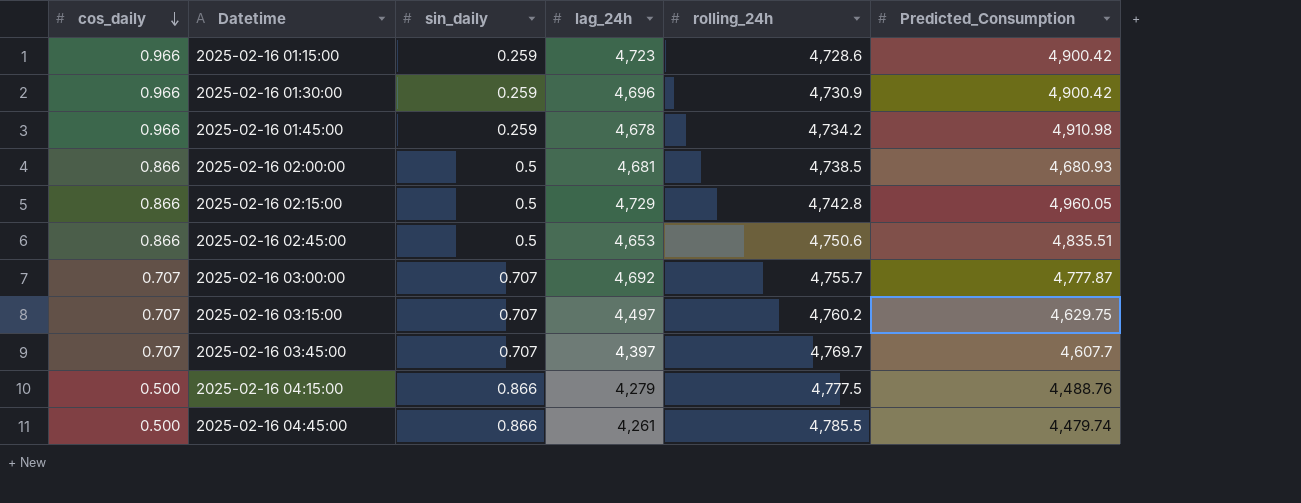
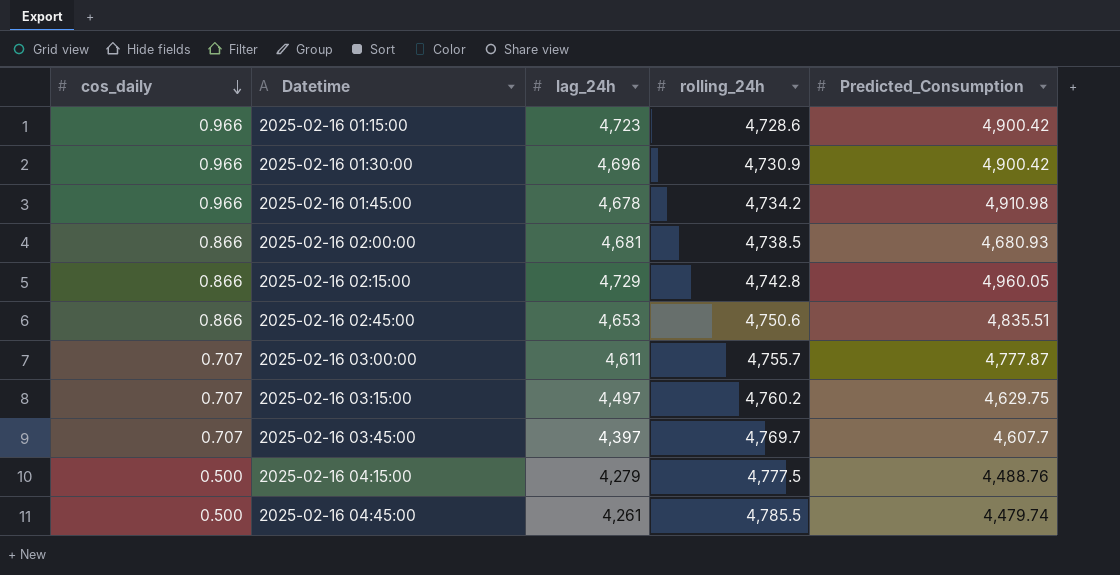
column sin_daily | position: 3 -> none
2025-02-16 03:00:00 | lag_24h: 4,692 -> 4,611

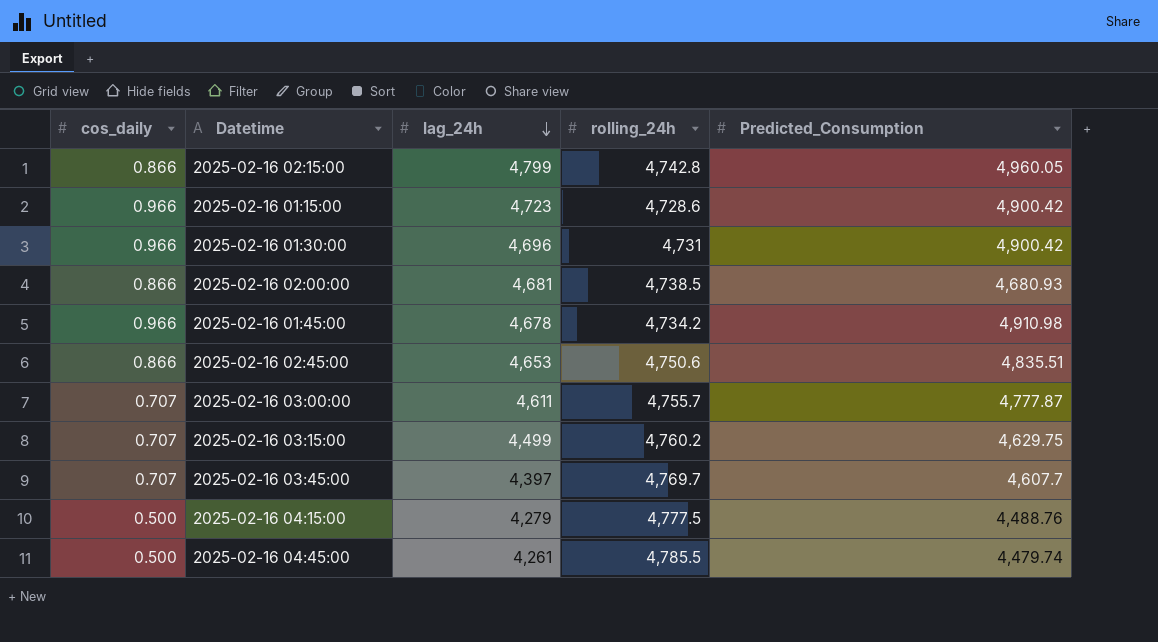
row order: cos_daily descending -> lag_24h descending
2025-02-16 02:15:00 | lag_24h: 4,729 -> 4,799
2025-02-16 01:30:00 | rolling_24h: 4,730.9 -> 4,731
2025-02-16 03:15:00 | lag_24h: 4,497 -> 4,499

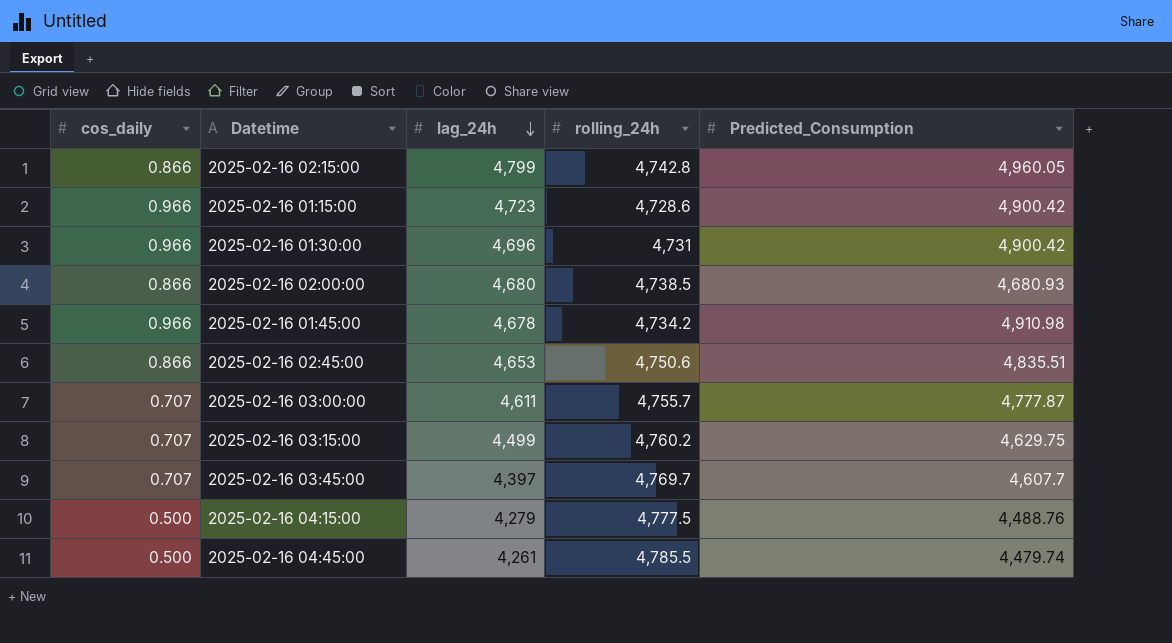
2025-02-16 02:00:00 | lag_24h: 4,681 -> 4,680

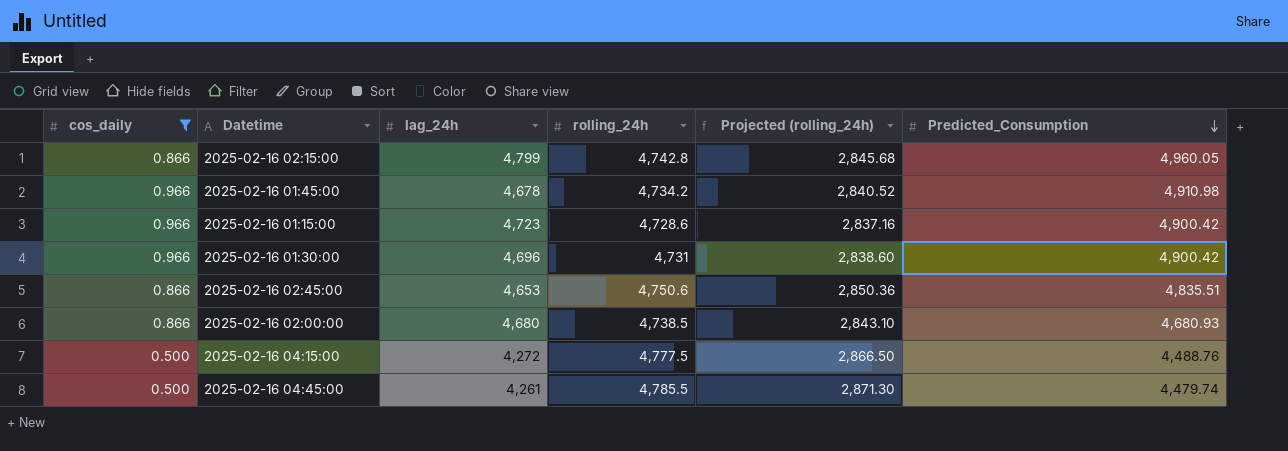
filter: none -> cos_daily != 0.707
row order: lag_24h descending -> Predicted_Consumption descending
column Projected (rolling_24h) | formula: none -> [rolling_24h] * 0.6
2025-02-16 04:15:00 | lag_24h: 4,279 -> 4,272

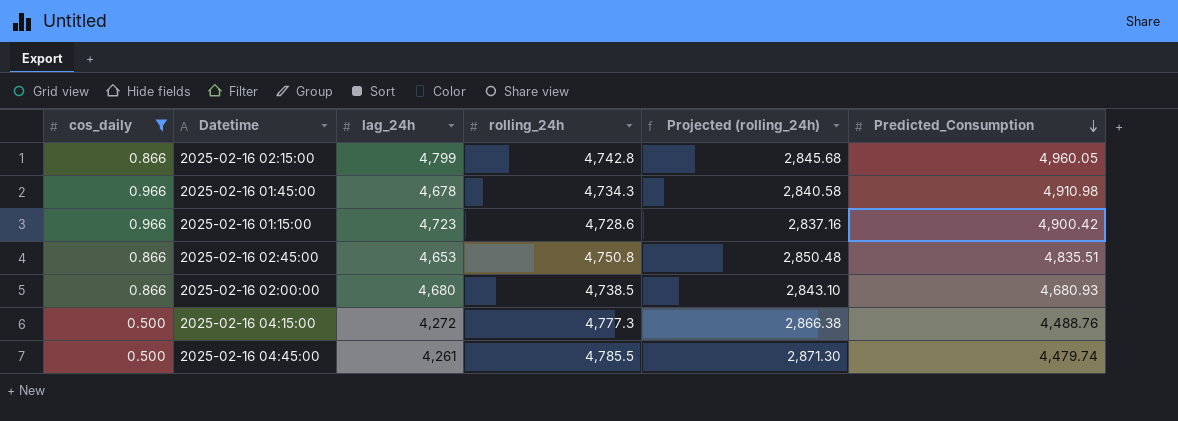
row 2025-02-16 01:30:00: 0.966 | 4,696 | 4,731 | 2,838.60 | 4,900.42 -> none
2025-02-16 01:45:00 | rolling_24h: 4,734.2 -> 4,734.3
2025-02-16 01:45:00 | Projected (rolling_24h): 2,840.52 -> 2,840.58
2025-02-16 02:45:00 | rolling_24h: 4,750.6 -> 4,750.8
2025-02-16 02:45:00 | Projected (rolling_24h): 2,850.36 -> 2,850.48
2025-02-16 04:15:00 | rolling_24h: 4,777.5 -> 4,777.3
2025-02-16 04:15:00 | Projected (rolling_24h): 2,866.50 -> 2,866.38

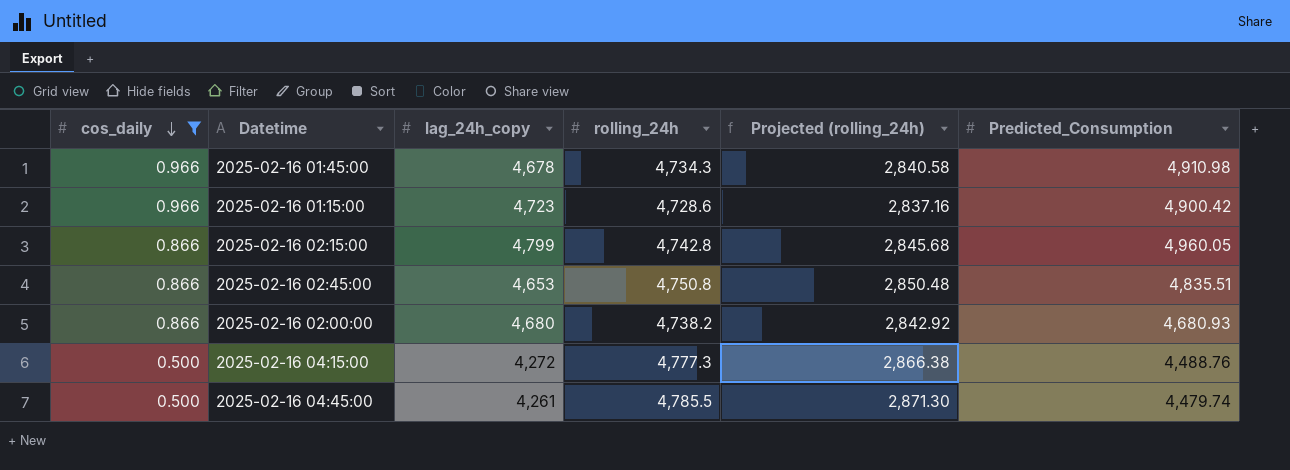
row order: Predicted_Consumption descending -> cos_daily descending
column name: lag_24h -> lag_24h_copy
2025-02-16 02:00:00 | rolling_24h: 4,738.5 -> 4,738.2
2025-02-16 02:00:00 | Projected (rolling_24h): 2,843.10 -> 2,842.92

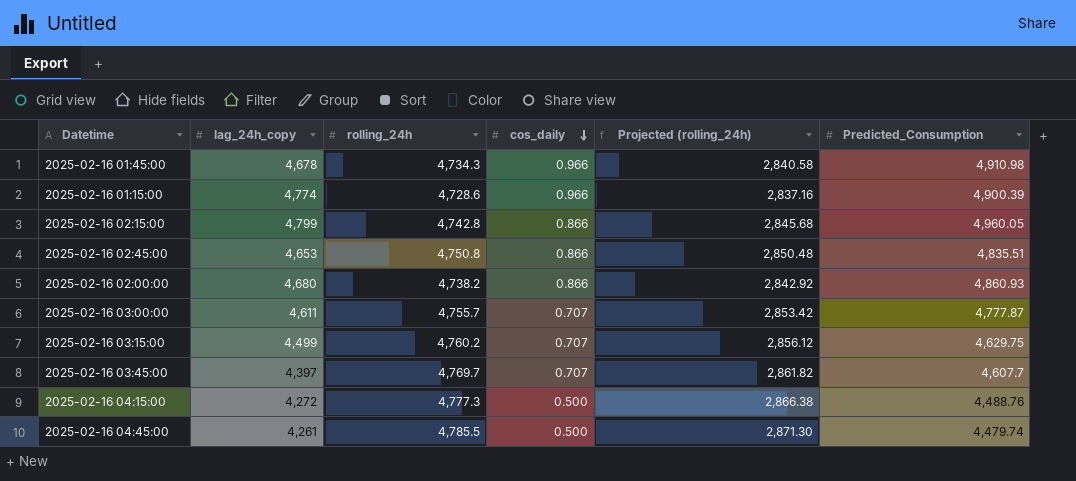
filter: cos_daily != 0.707 -> none
column cos_daily | position: 1 -> 4
2025-02-16 01:15:00 | lag_24h_copy: 4,723 -> 4,774
2025-02-16 01:15:00 | Predicted_Consumption: 4,900.42 -> 4,900.39
2025-02-16 02:00:00 | Predicted_Consumption: 4,680.93 -> 4,860.93

